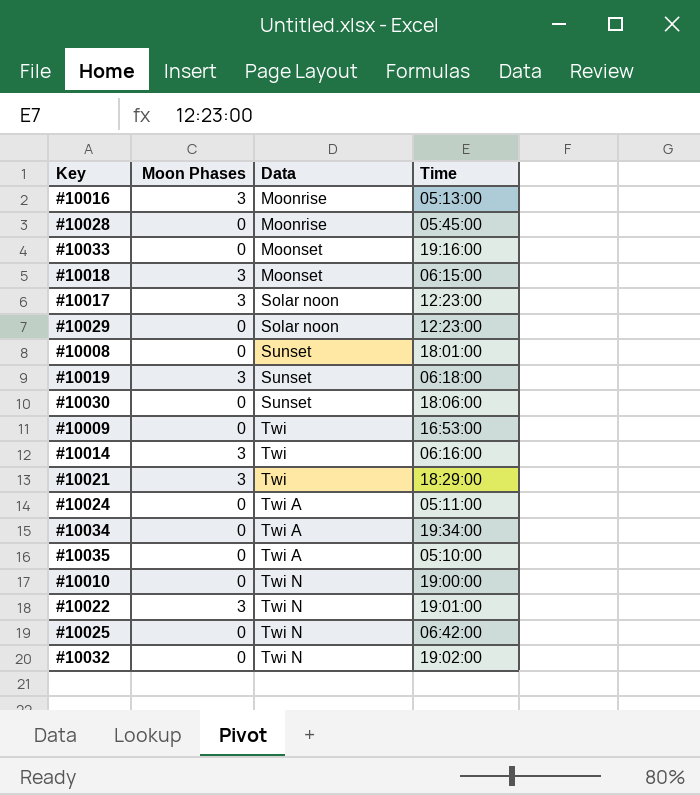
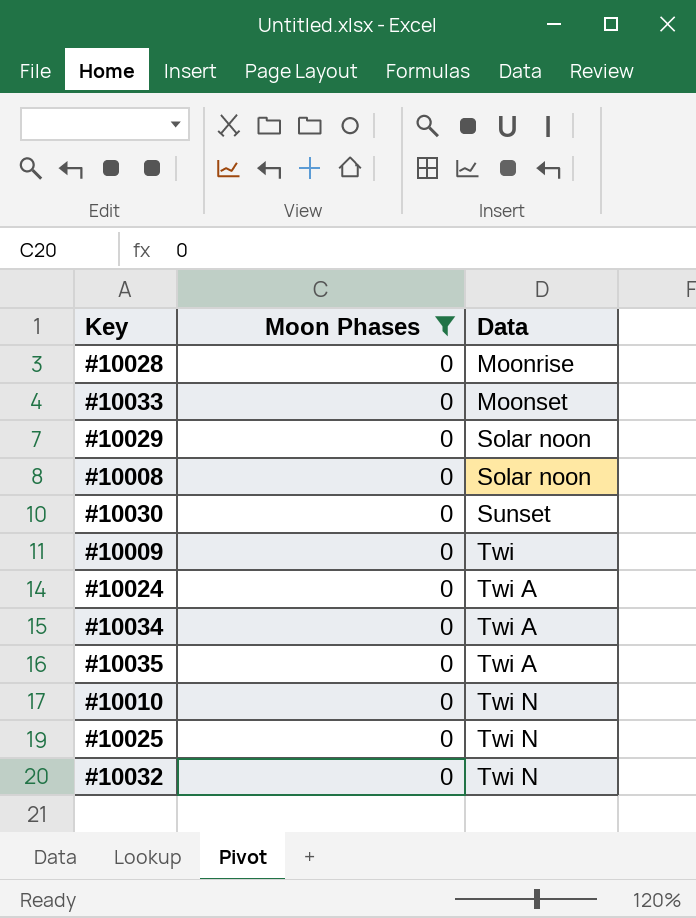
filter: none -> Moon Phases = 0
column Time | position: 4 -> none
#10008 | Data: Sunset -> Solar noon

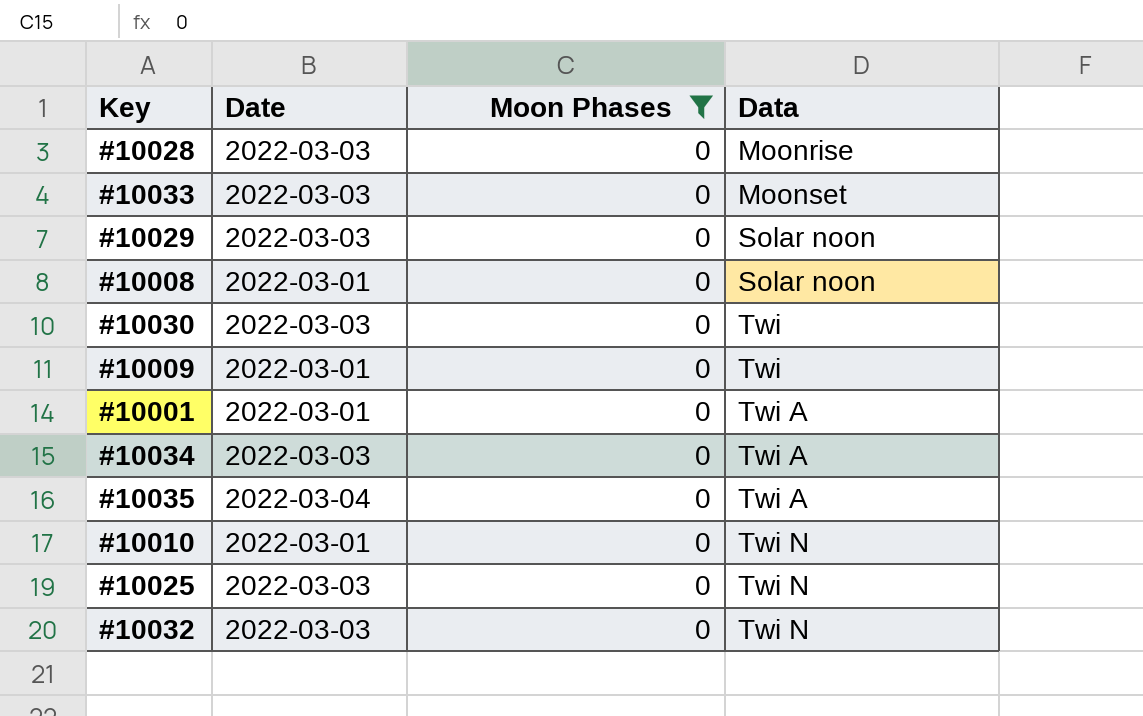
column Date | position: none -> 2
row #10024: 0 | Twi A -> none
#10030 | Data: Sunset -> Twi
row #10001: none -> 2022-03-01 | 0 | Twi A

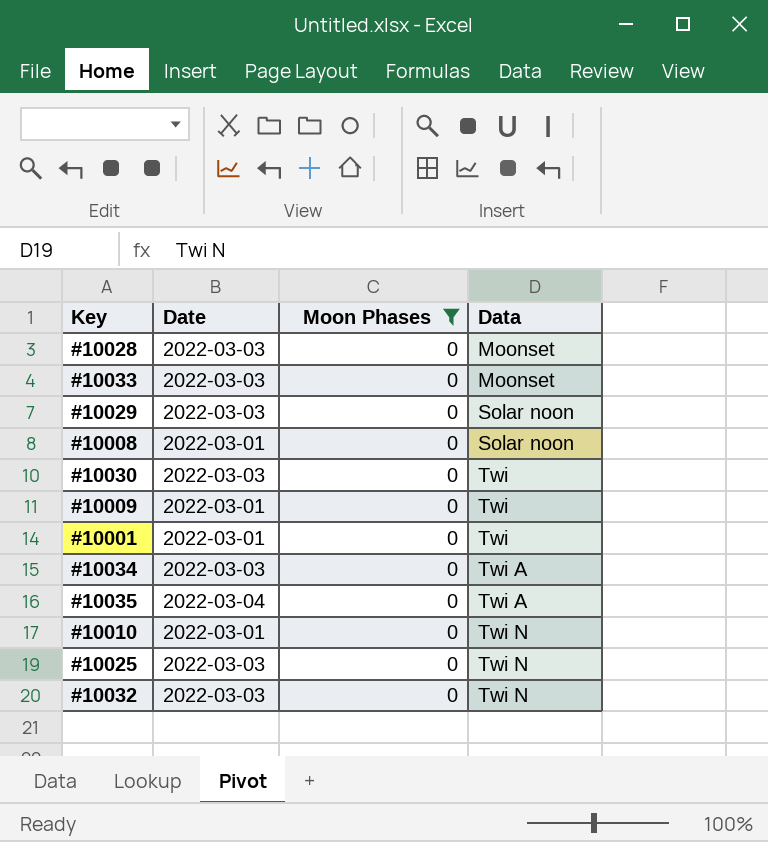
#10028 | Data: Moonrise -> Moonset
#10001 | Data: Twi A -> Twi

